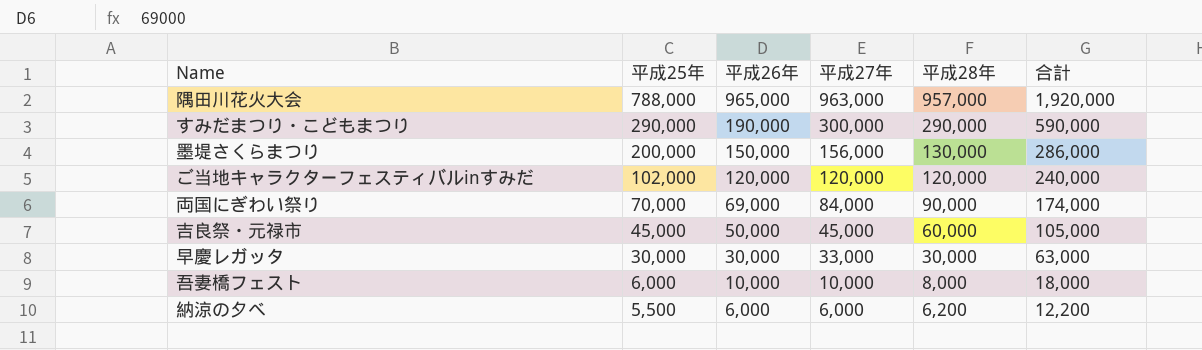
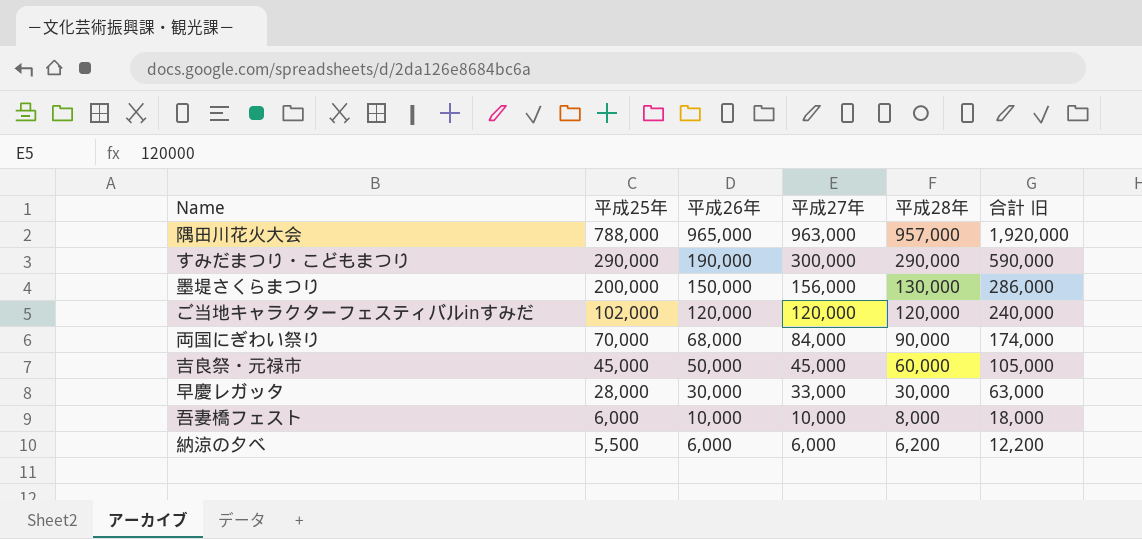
column name: 合計 -> 合計 旧
両国にぎわい祭り | 平成26年: 69,000 -> 68,000
早慶レガッタ | 平成25年: 30,000 -> 28,000

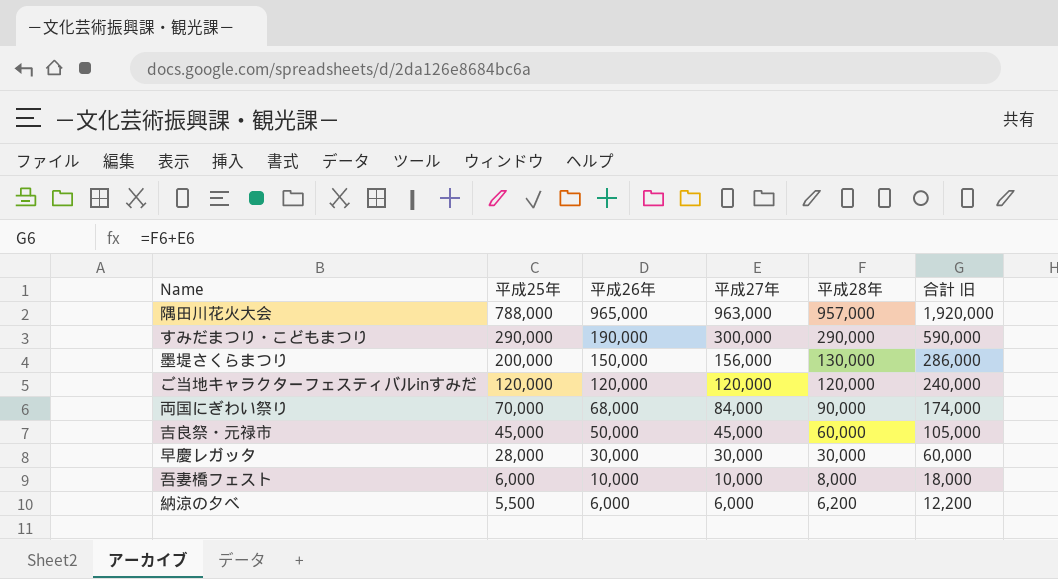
ご当地キャラクターフェスティバルinすみだ | 平成25年: 102,000 -> 120,000
早慶レガッタ | 平成27年: 33,000 -> 30,000
早慶レガッタ | 合計 旧: 63,000 -> 60,000

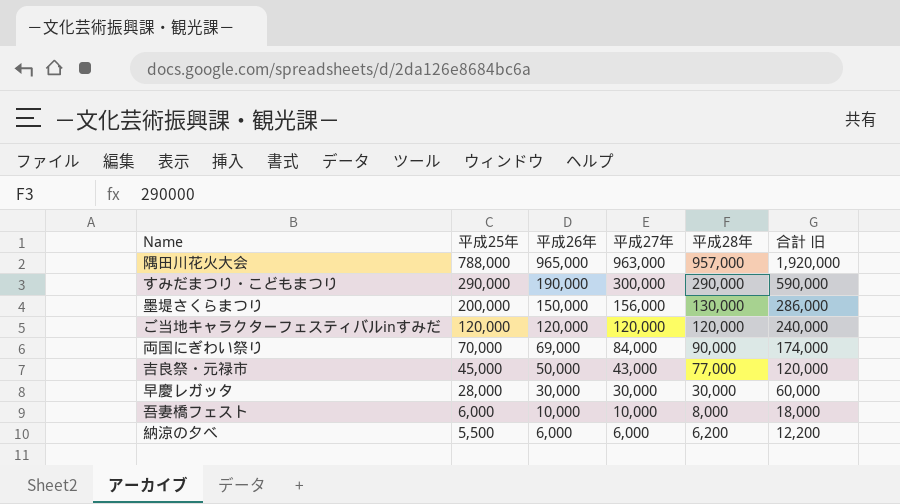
両国にぎわい祭り | 平成26年: 68,000 -> 69,000
吉良祭・元禄市 | 平成27年: 45,000 -> 43,000
吉良祭・元禄市 | 平成28年: 60,000 -> 77,000
吉良祭・元禄市 | 合計 旧: 105,000 -> 120,000

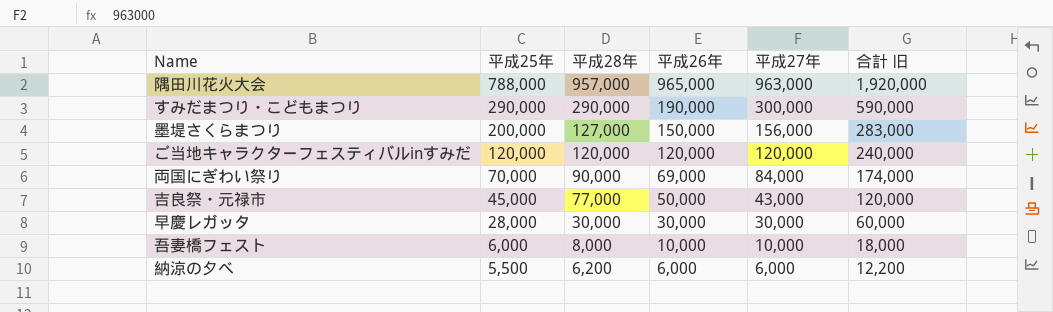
column 平成28年 | position: 5 -> 3
墨堤さくらまつり | 平成28年: 130,000 -> 127,000
墨堤さくらまつり | 合計 旧: 286,000 -> 283,000

